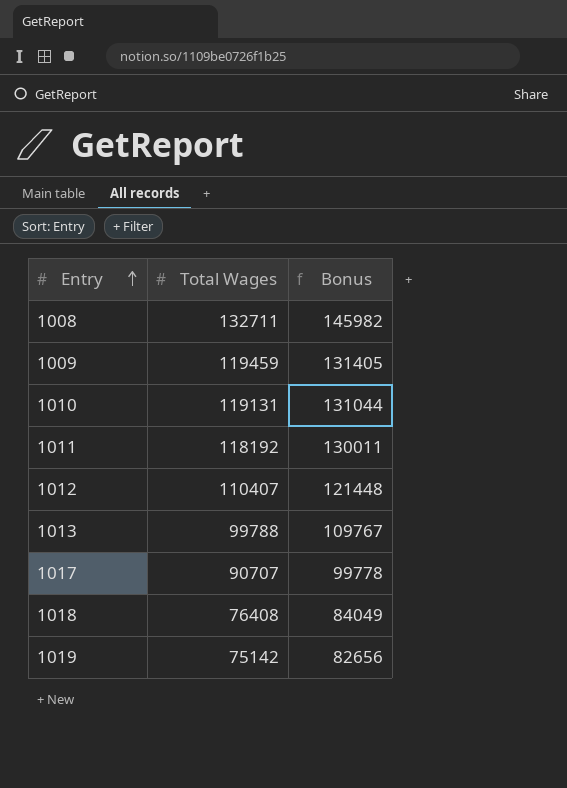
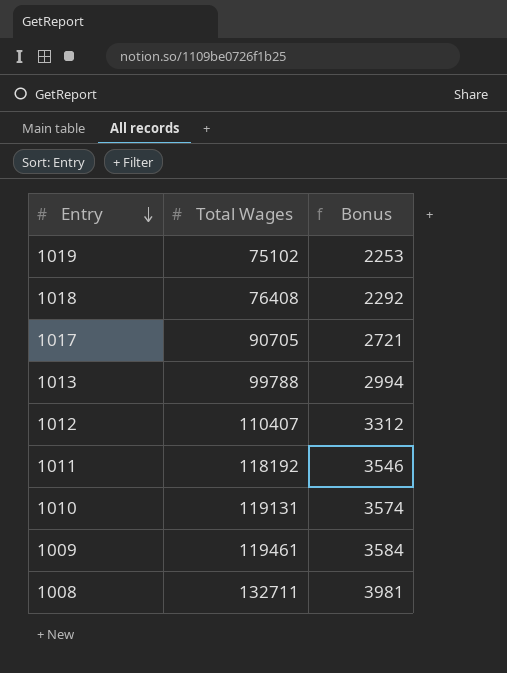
row order: Entry ascending -> Entry descending
column Bonus | formula: [Total Wages] * 1.1 -> [Total Wages] * 0.03
1019 | Total Wages: 75142 -> 75102
1017 | Total Wages: 90707 -> 90705
1009 | Total Wages: 119459 -> 119461

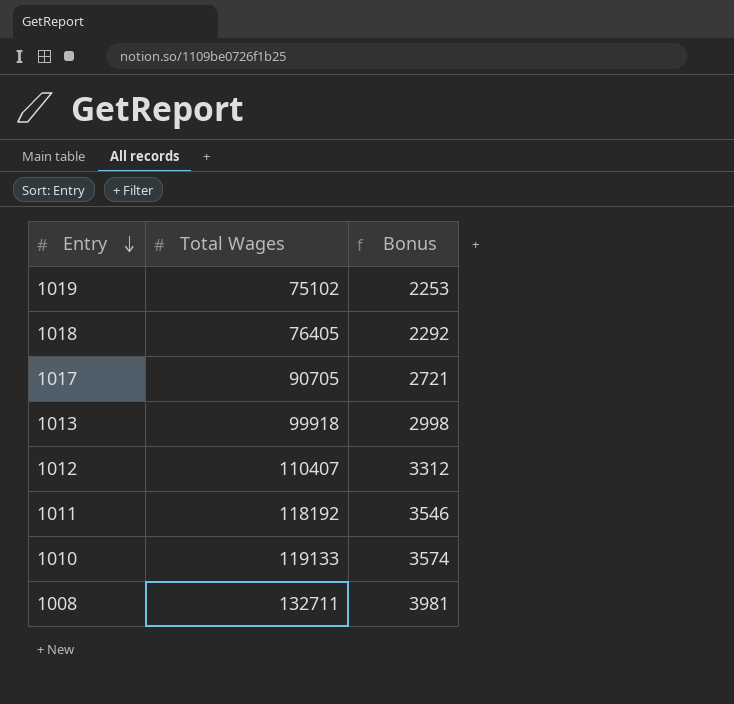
row 1009: 119461 | 3584 -> none
1018 | Total Wages: 76408 -> 76405
1013 | Total Wages: 99788 -> 99918
1013 | Bonus: 2994 -> 2998
1010 | Total Wages: 119131 -> 119133

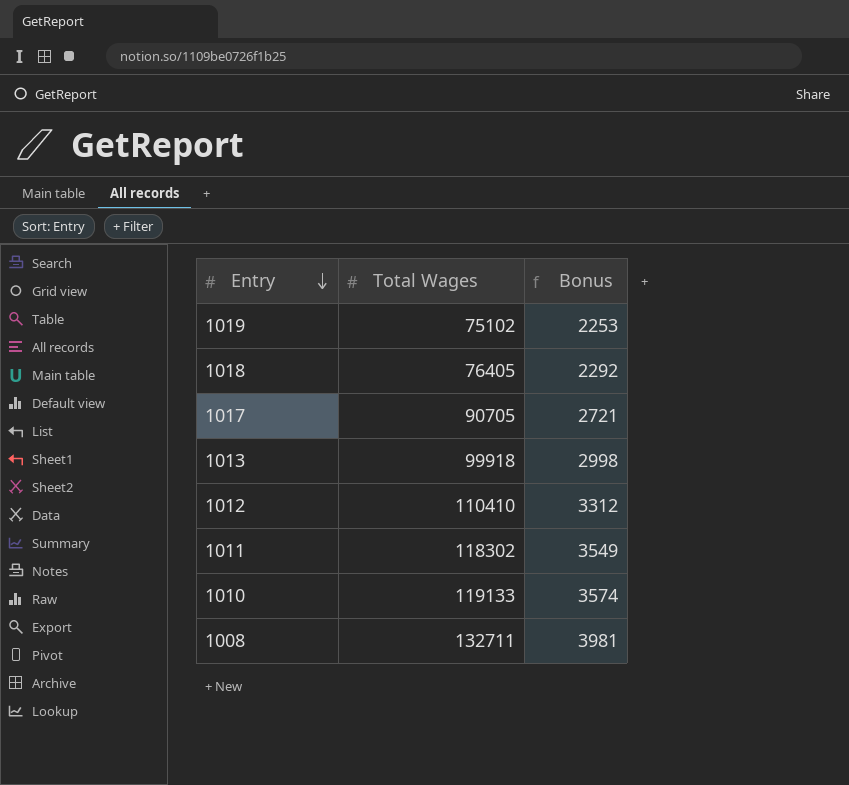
1012 | Total Wages: 110407 -> 110410
1011 | Total Wages: 118192 -> 118302
1011 | Bonus: 3546 -> 3549

